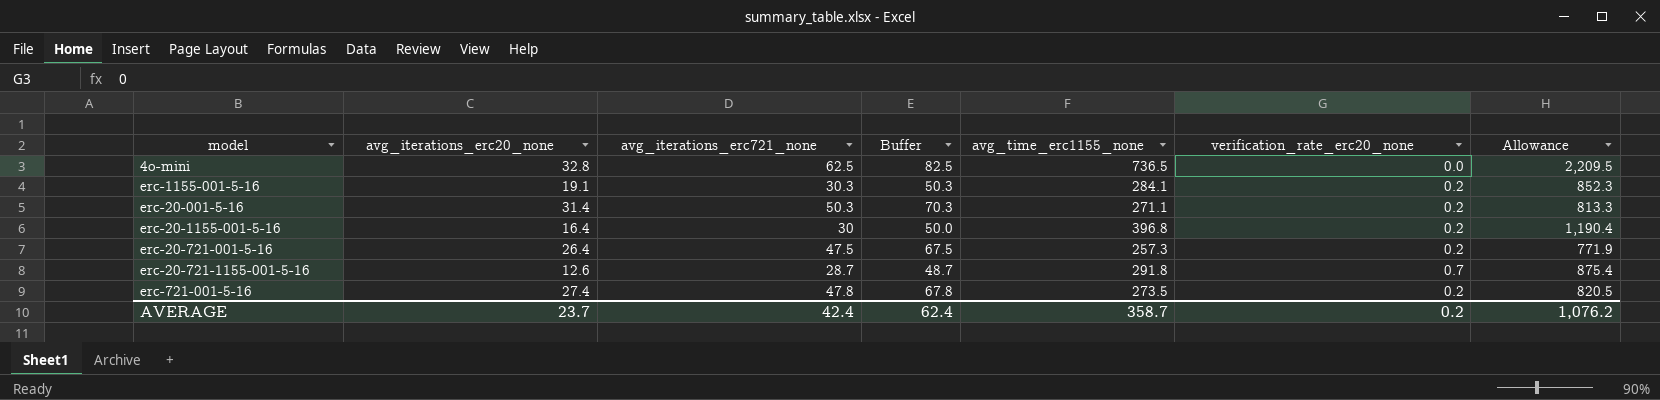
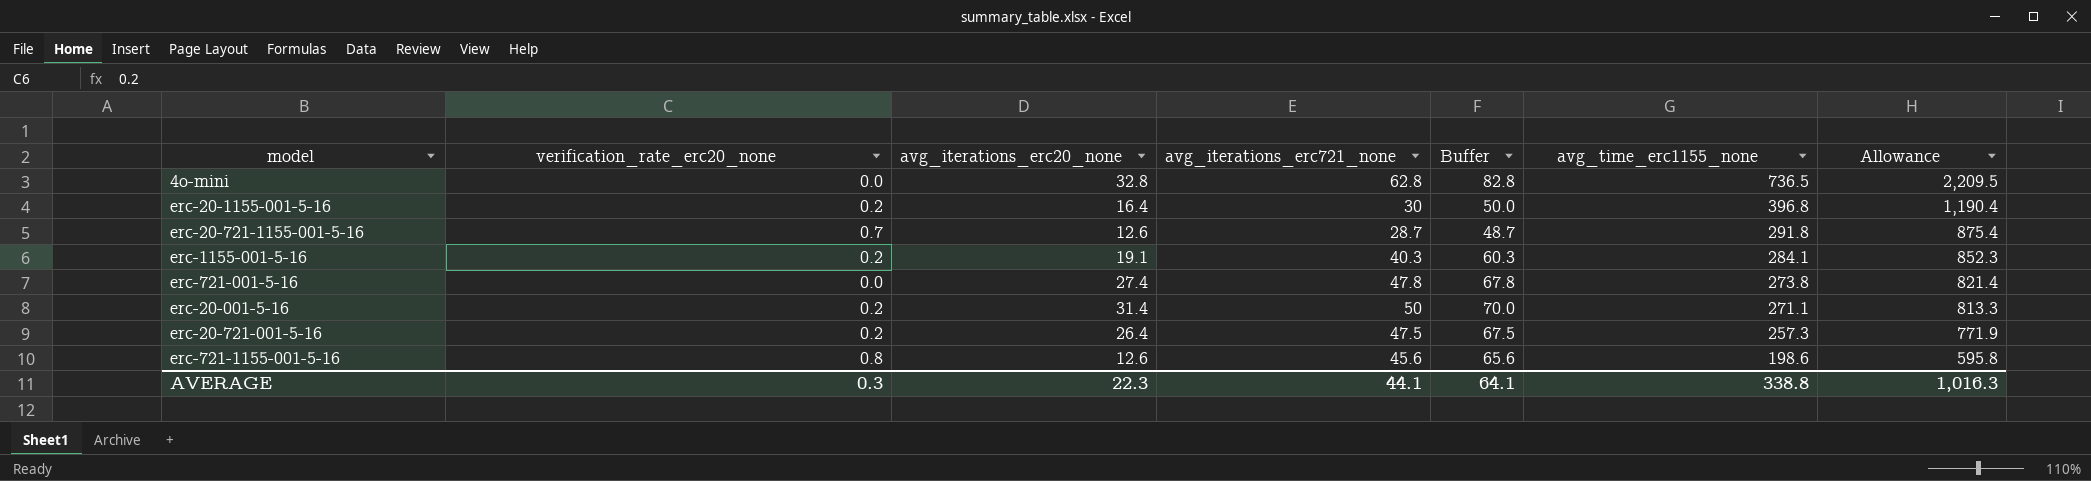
row order: none -> avg_time_erc1155_none descending
column verification_rate_erc20_none | position: 6 -> 2
4o-mini | avg_iterations_erc721_none: 62.5 -> 62.8
4o-mini | Buffer: 82.5 -> 82.8
erc-1155-001-5-16 | avg_iterations_erc721_none: 30.3 -> 40.3
erc-1155-001-5-16 | Buffer: 50.3 -> 60.3
erc-721-001-5-16 | verification_rate_erc20_none: 0.2 -> 0.0
erc-721-001-5-16 | avg_time_erc1155_none: 273.5 -> 273.8
erc-721-001-5-16 | Allowance: 820.5 -> 821.4
erc-20-001-5-16 | avg_iterations_erc721_none: 50.3 -> 50
erc-20-001-5-16 | Buffer: 70.3 -> 70.0
row erc-721-1155-001-5-16: none -> 0.8 | 12.6 | 45.6 | 65.6 | 198.6 | 595.8
AVERAGE | verification_rate_erc20_none: 0.2 -> 0.3
AVERAGE | avg_iterations_erc20_none: 23.7 -> 22.3
AVERAGE | avg_iterations_erc721_none: 42.4 -> 44.1
AVERAGE | Buffer: 62.4 -> 64.1
AVERAGE | avg_time_erc1155_none: 358.7 -> 338.8
AVERAGE | Allowance: 1,076.2 -> 1,016.3

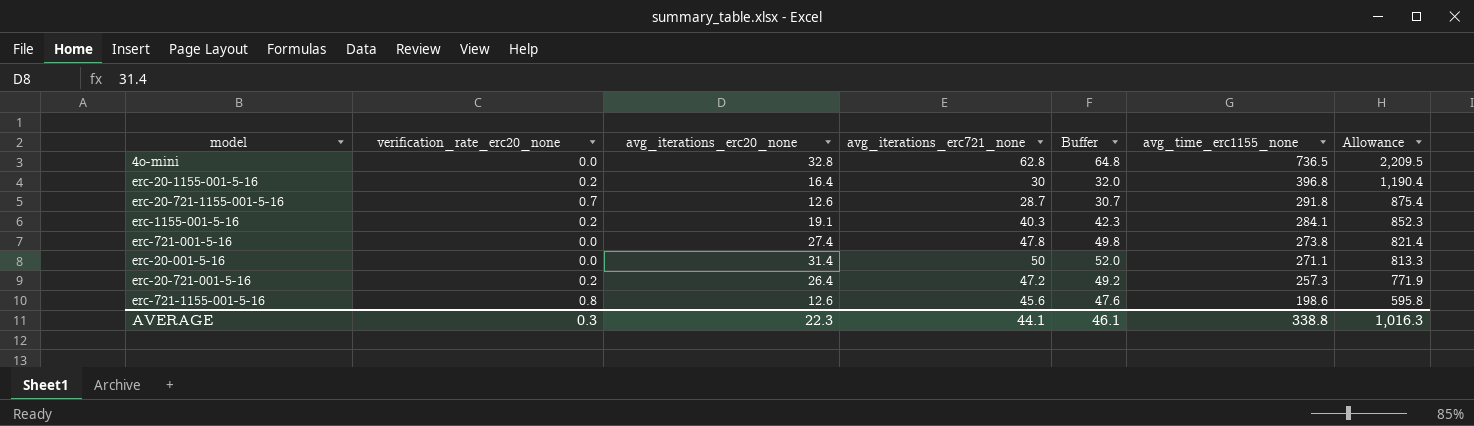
column Buffer | formula: [avg_iterations_erc721_none] + 20 -> [avg_iterations_erc721_none] + 2
erc-20-001-5-16 | verification_rate_erc20_none: 0.2 -> 0.0
erc-20-721-001-5-16 | avg_iterations_erc721_none: 47.5 -> 47.2
AVERAGE | Buffer: 64.1 -> 46.1

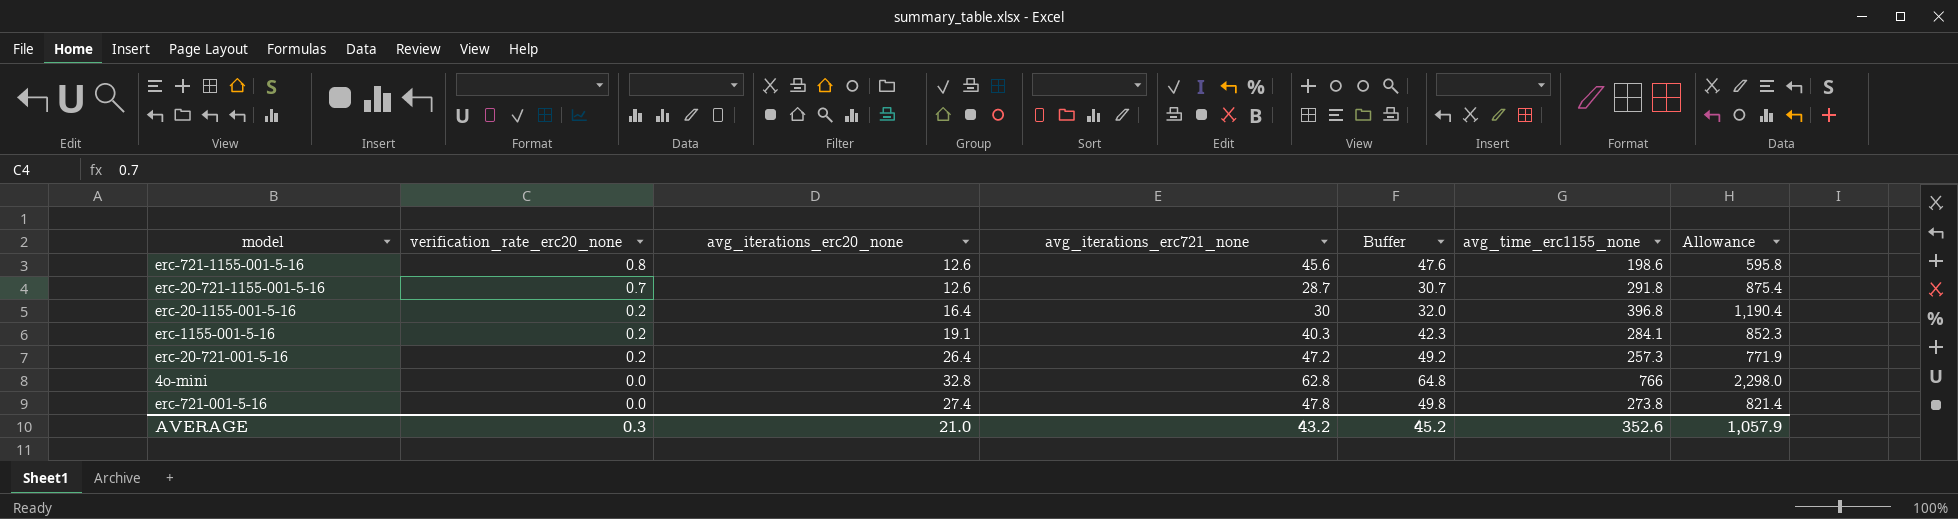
row order: avg_time_erc1155_none descending -> verification_rate_erc20_none descending
row erc-20-001-5-16: 0.0 | 31.4 | 50 | 52.0 | 271.1 | 813.3 -> none
4o-mini | avg_time_erc1155_none: 736.5 -> 766
4o-mini | Allowance: 2,209.5 -> 2,298.0
AVERAGE | avg_iterations_erc20_none: 22.3 -> 21.0
AVERAGE | avg_iterations_erc721_none: 44.1 -> 43.2
AVERAGE | Buffer: 46.1 -> 45.2
AVERAGE | avg_time_erc1155_none: 338.8 -> 352.6
AVERAGE | Allowance: 1,016.3 -> 1,057.9

